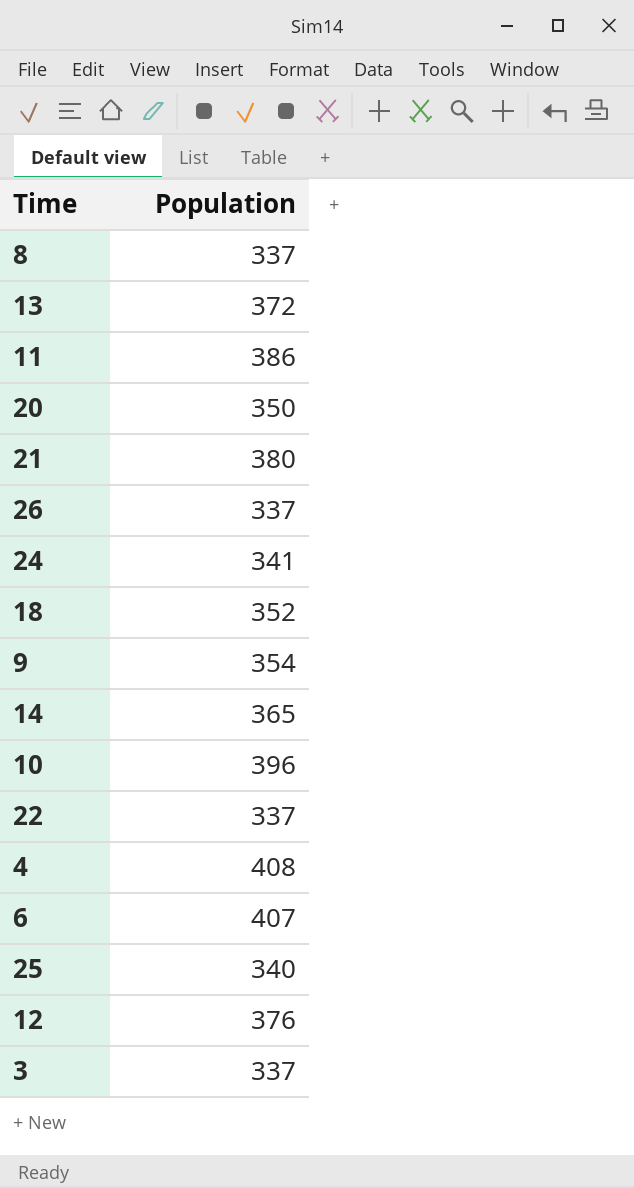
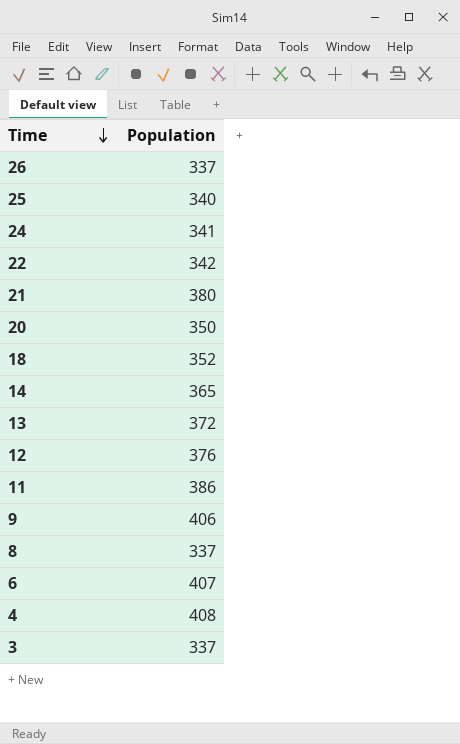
row order: none -> Time descending
row 10: 396 -> none
22 | Population: 337 -> 342
9 | Population: 354 -> 406

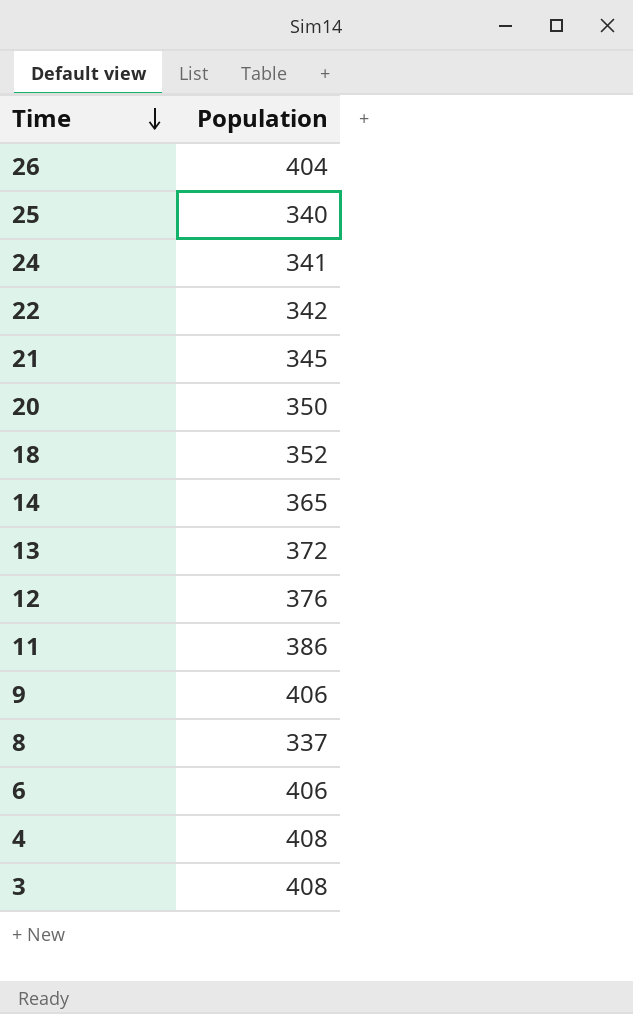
26 | Population: 337 -> 404
21 | Population: 380 -> 345
6 | Population: 407 -> 406
3 | Population: 337 -> 408

